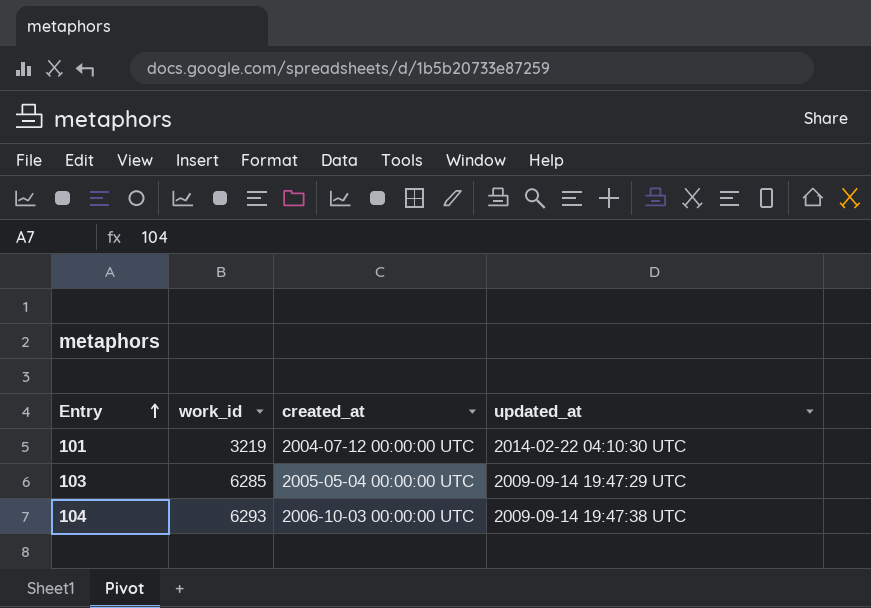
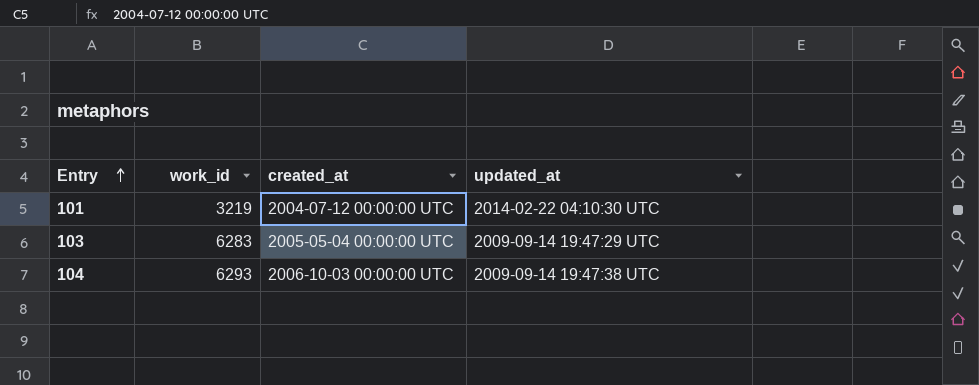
103 | work_id: 6285 -> 6283

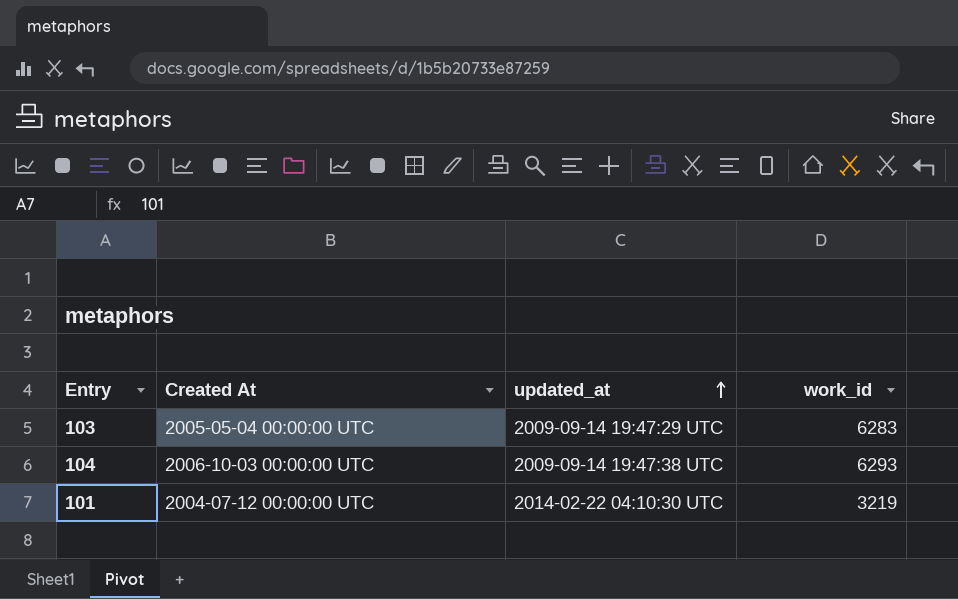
row order: Entry ascending -> updated_at ascending
column name: created_at -> Created At
column work_id | position: 2 -> 4

